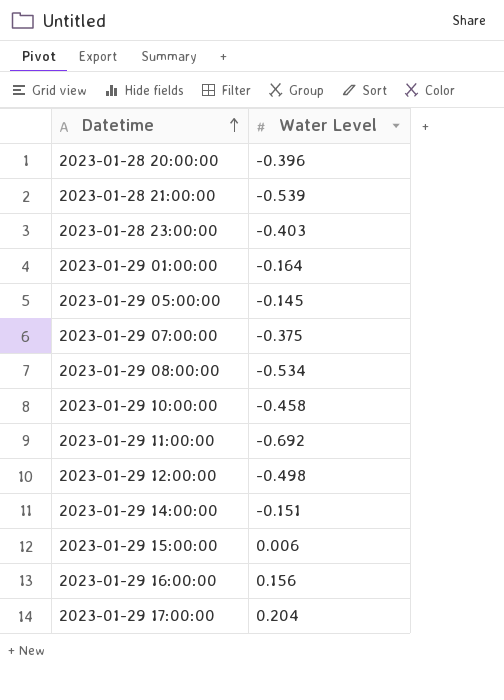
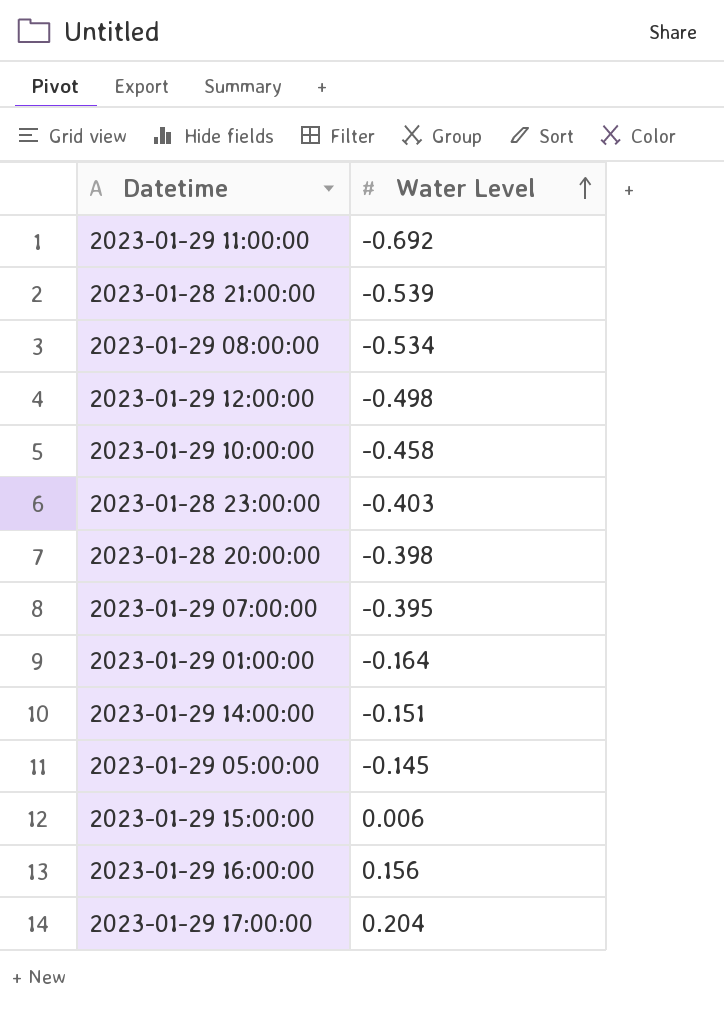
row order: Datetime ascending -> Water Level ascending
2023-01-28 20:00:00 | Water Level: -0.396 -> -0.398
2023-01-29 07:00:00 | Water Level: -0.375 -> -0.395

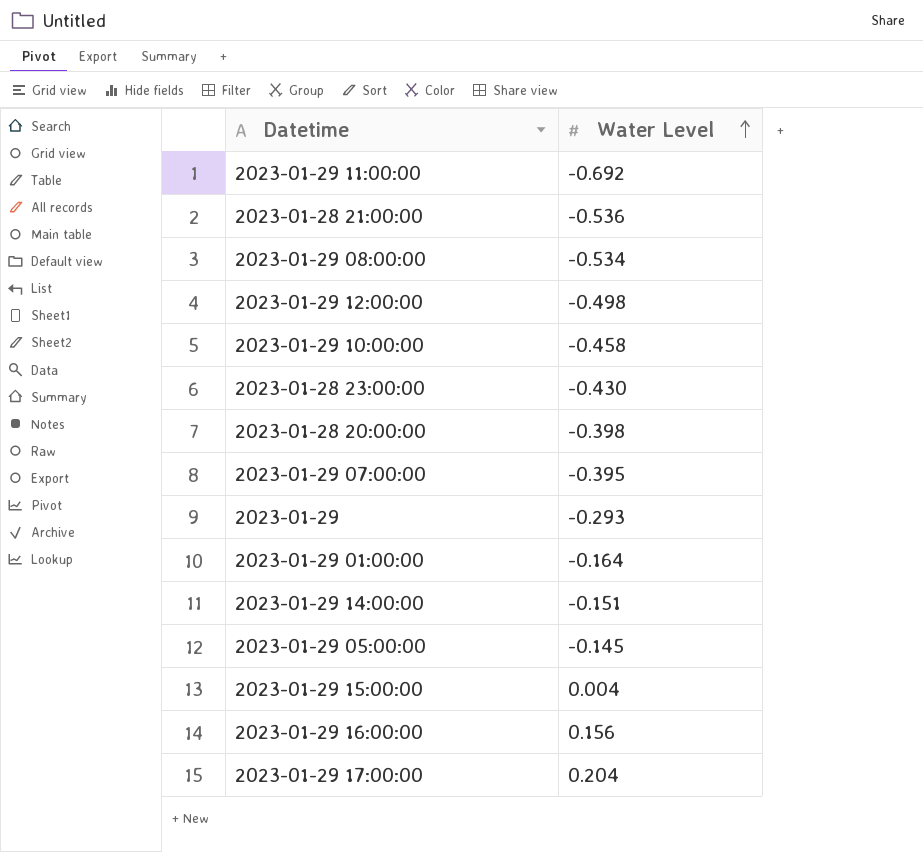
2023-01-28 21:00:00 | Water Level: -0.539 -> -0.536
2023-01-28 23:00:00 | Water Level: -0.403 -> -0.430
row 2023-01-29: none -> -0.293
2023-01-29 15:00:00 | Water Level: 0.006 -> 0.004

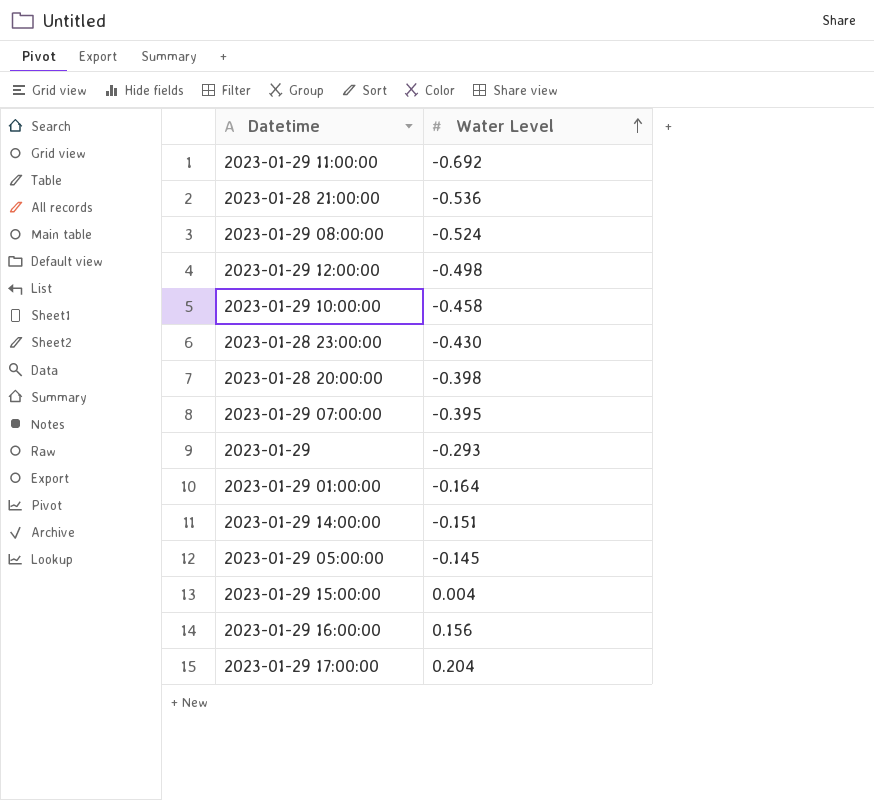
2023-01-29 08:00:00 | Water Level: -0.534 -> -0.524

